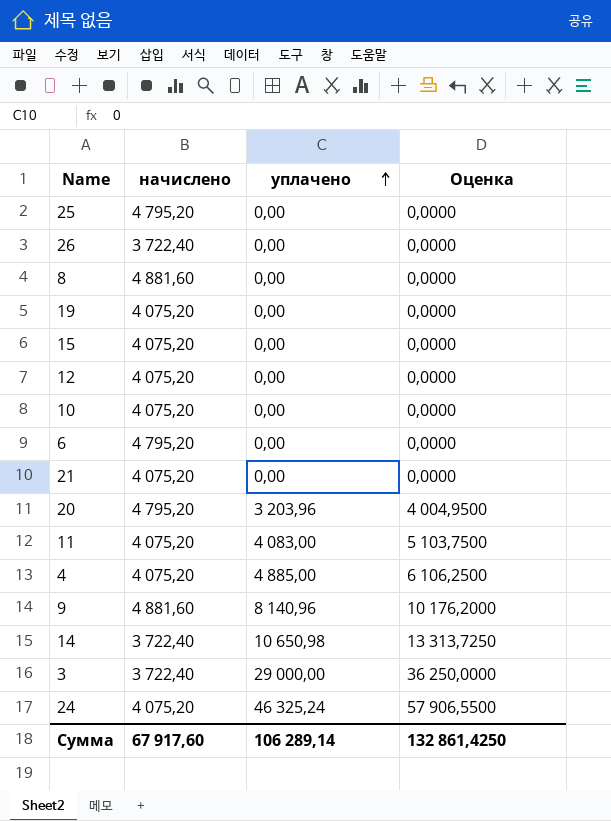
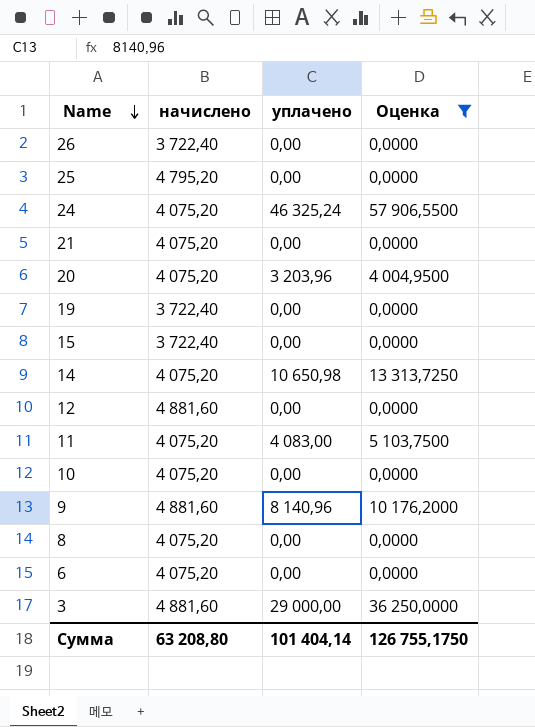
filter: none -> Оценка != 6 106,2500
row order: уплачено ascending -> Name descending
20 | начислено: 4 795,20 -> 4 075,20
19 | начислено: 4 075,20 -> 3 722,40
15 | начислено: 4 075,20 -> 3 722,40
14 | начислено: 3 722,40 -> 4 075,20
12 | начислено: 4 075,20 -> 4 881,60
8 | начислено: 4 881,60 -> 4 075,20
6 | начислено: 4 795,20 -> 4 075,20
3 | начислено: 3 722,40 -> 4 881,60
Сумма | начислено: 67 917,60 -> 63 208,80
Сумма | уплачено: 106 289,14 -> 101 404,14
Сумма | Оценка: 132 861,4250 -> 126 755,1750

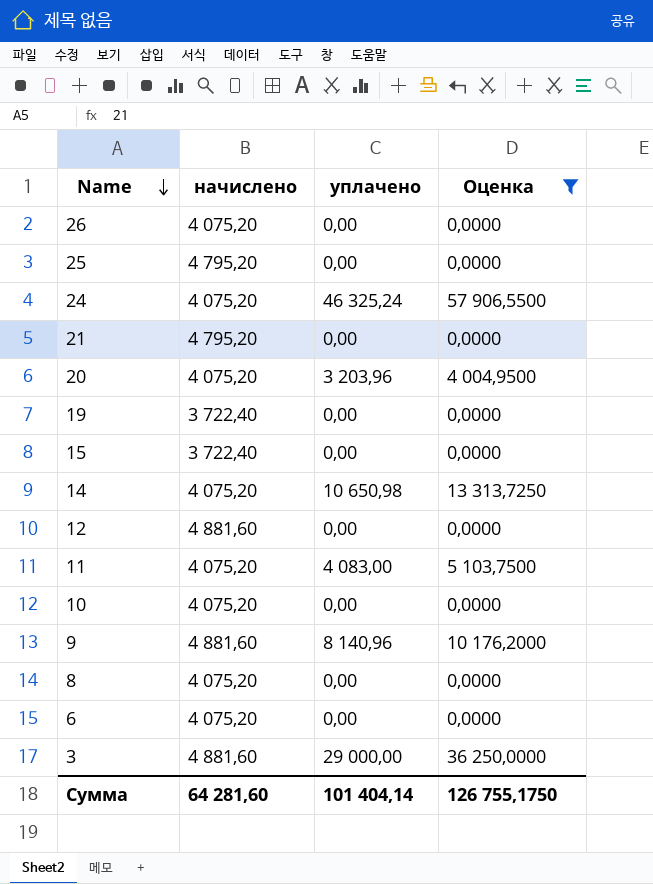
26 | начислено: 3 722,40 -> 4 075,20
21 | начислено: 4 075,20 -> 4 795,20
Сумма | начислено: 63 208,80 -> 64 281,60

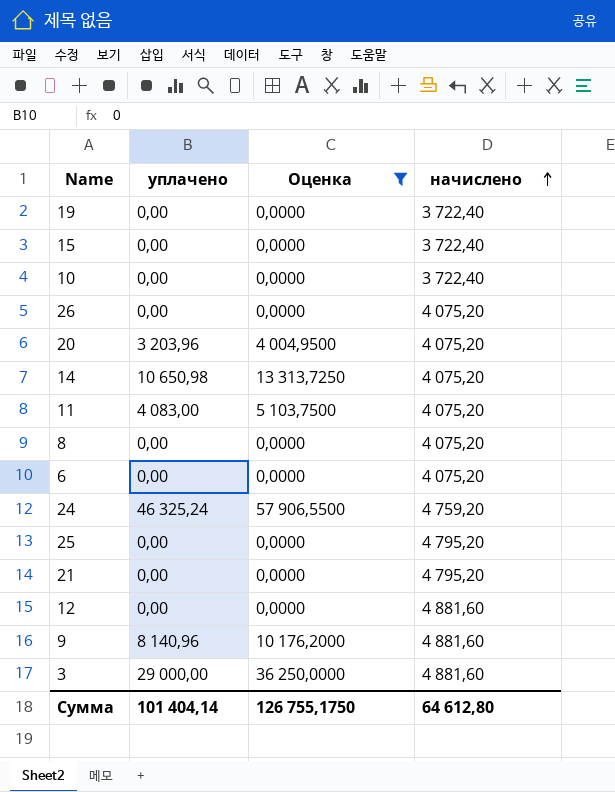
row order: Name descending -> начислено ascending
column начислено | position: 2 -> 4
10 | начислено: 4 075,20 -> 3 722,40
24 | начислено: 4 075,20 -> 4 759,20
Сумма | начислено: 64 281,60 -> 64 612,80

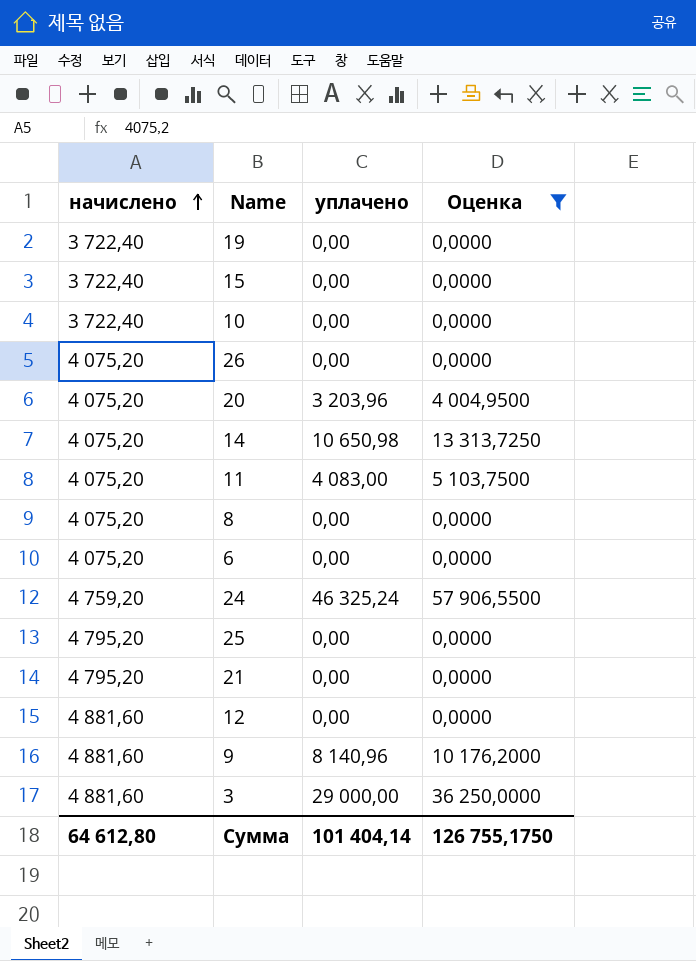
column начислено | position: 4 -> 1

